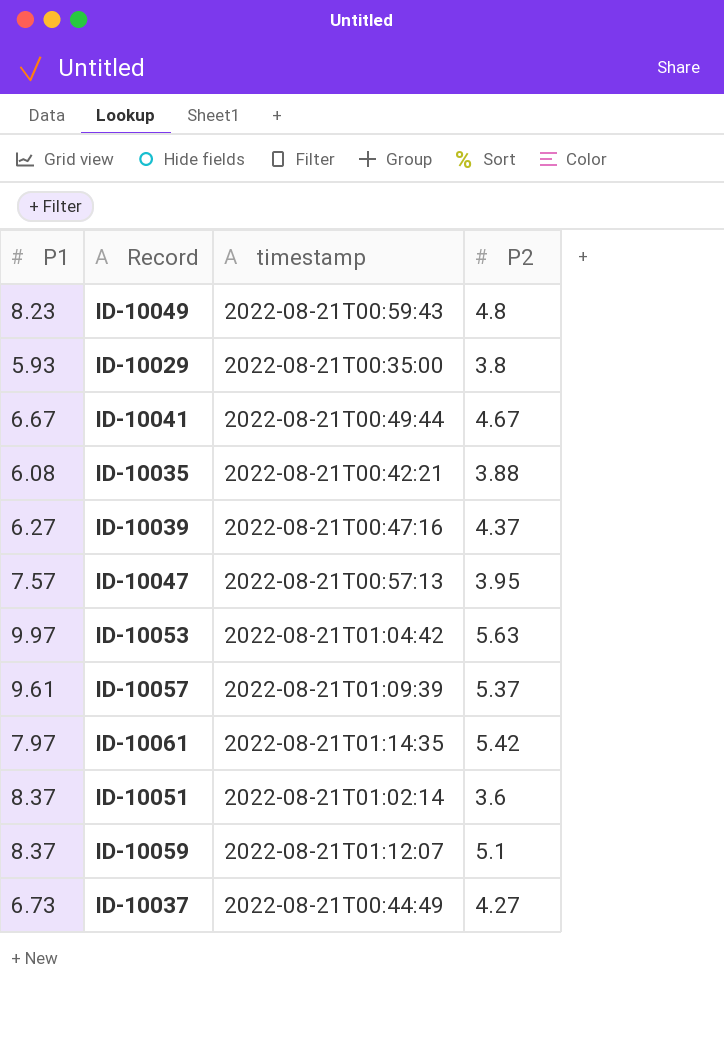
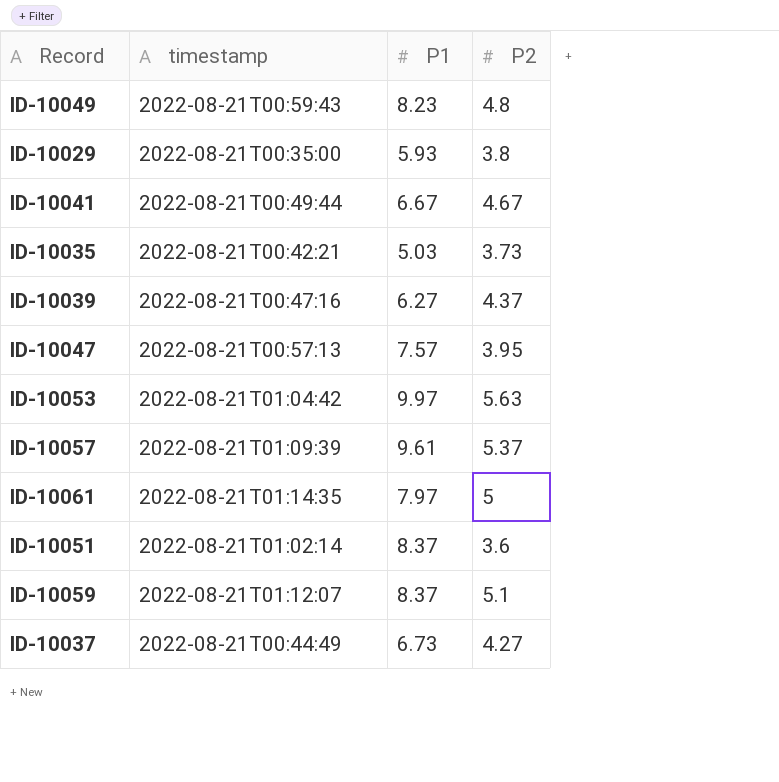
column P1 | position: 1 -> 3
ID-10035 | P1: 6.08 -> 5.03
ID-10035 | P2: 3.88 -> 3.73
ID-10061 | P2: 5.42 -> 5

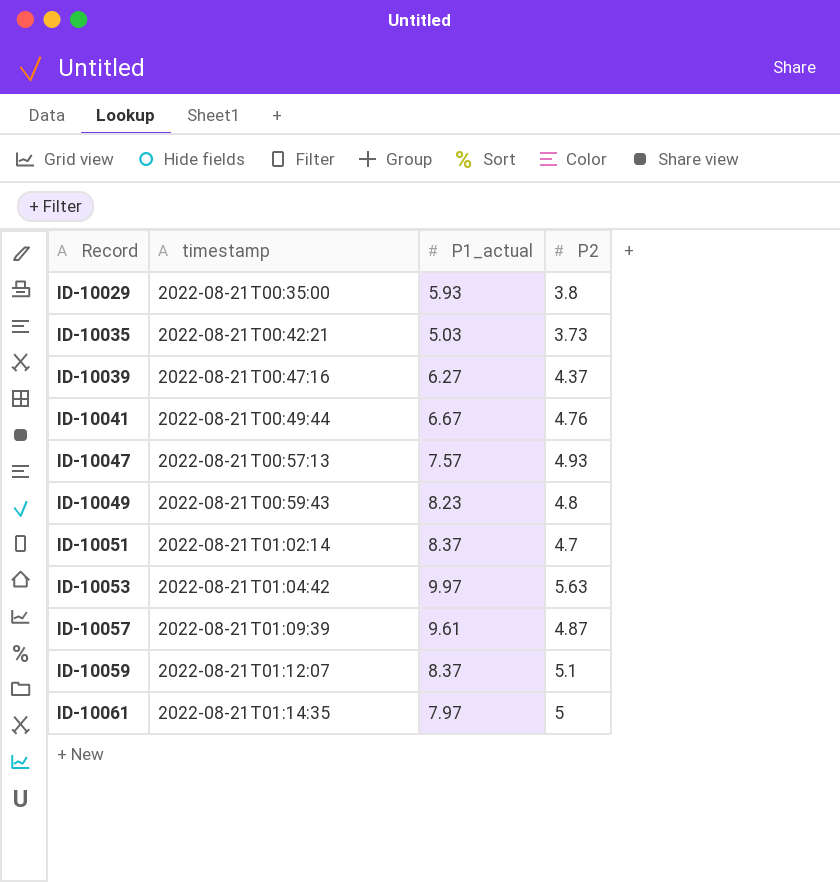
row order: none -> Record ascending
column name: P1 -> P1_actual
row ID-10037: 2022-08-21T00:44:49 | 6.73 | 4.27 -> none
ID-10041 | P2: 4.67 -> 4.76
ID-10047 | P2: 3.95 -> 4.93
ID-10051 | P2: 3.6 -> 4.7
ID-10057 | P2: 5.37 -> 4.87

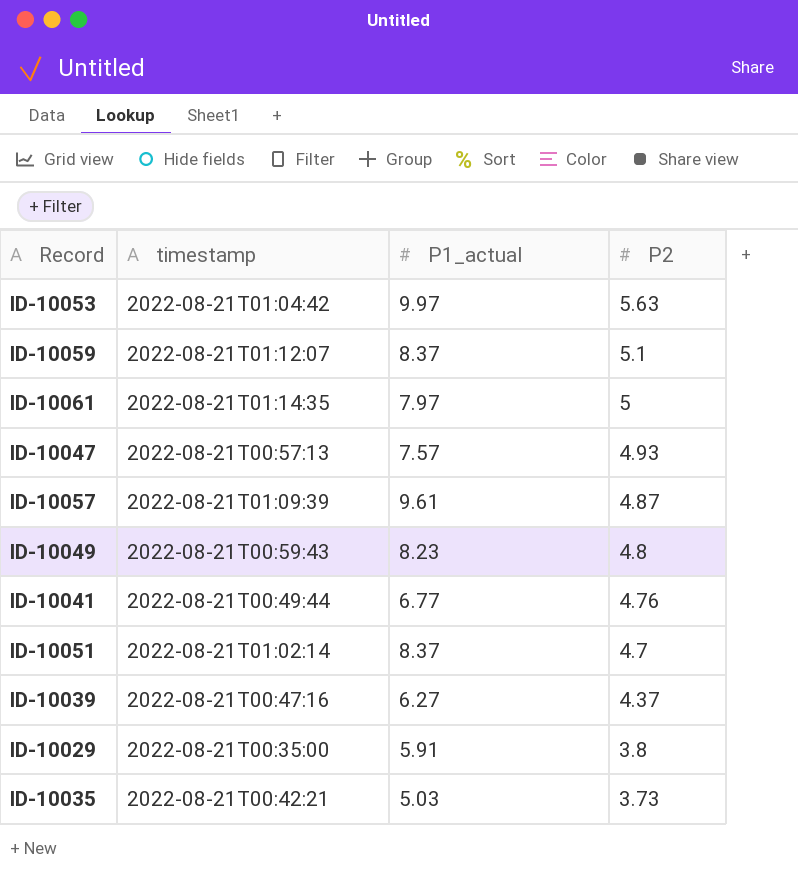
row order: Record ascending -> P2 descending
ID-10041 | P1_actual: 6.67 -> 6.77
ID-10029 | P1_actual: 5.93 -> 5.91

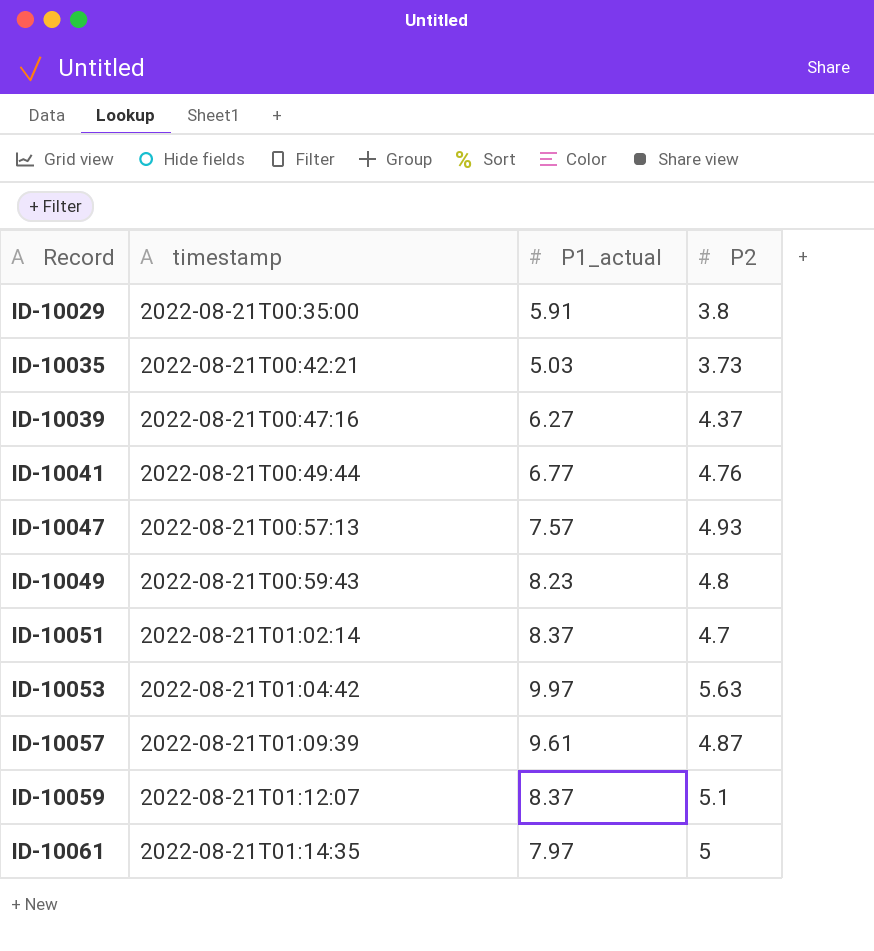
row order: P2 descending -> Record ascending

